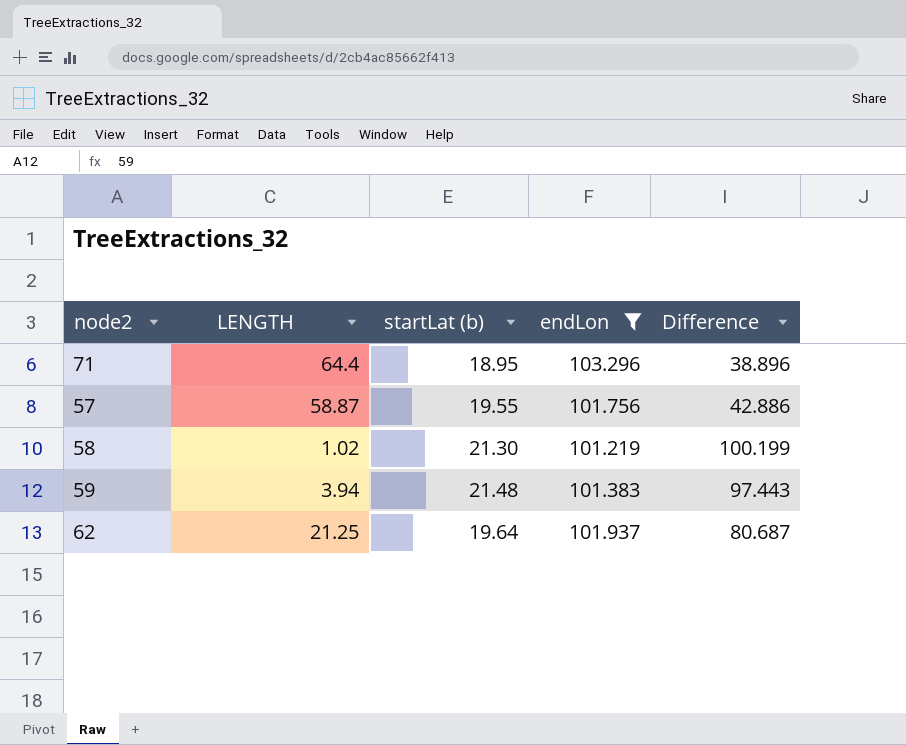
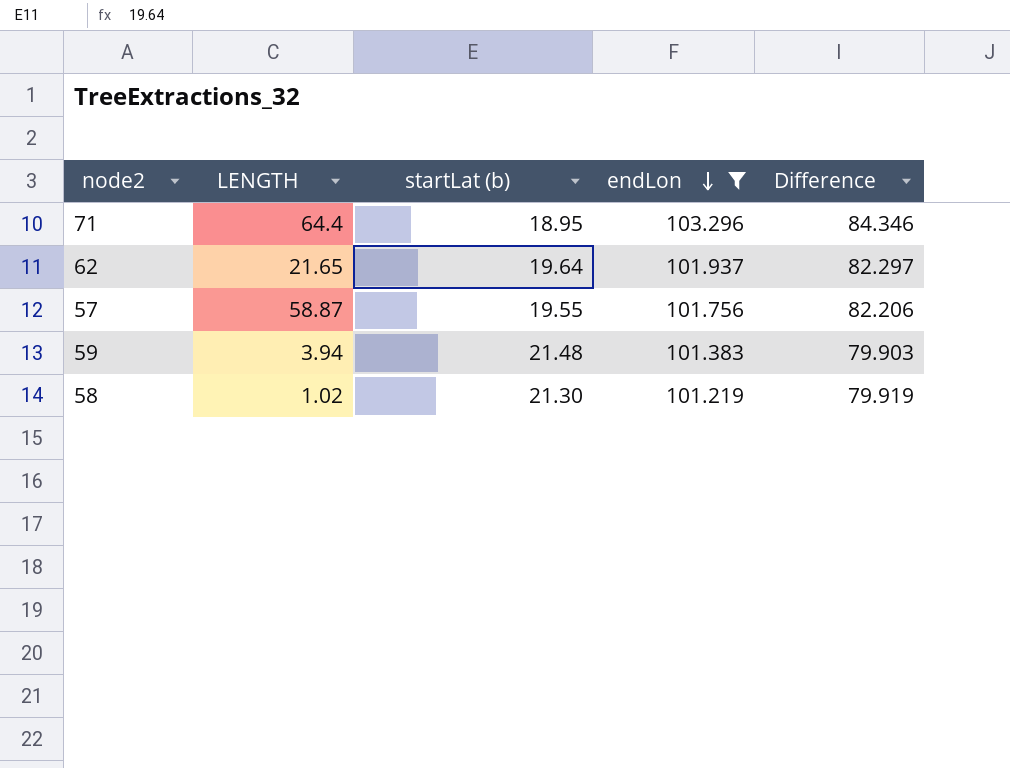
row order: none -> endLon descending
column Difference | formula: [endLon] - [LENGTH] -> [endLon] - [startLat (b)]
62 | LENGTH: 21.25 -> 21.65

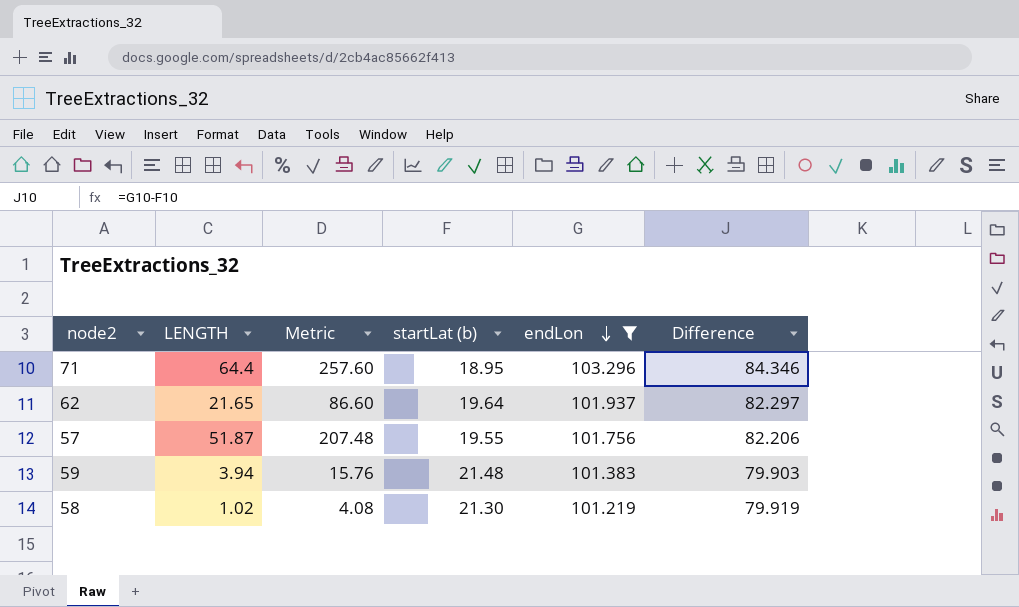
column Metric | formula: none -> [LENGTH] * 4
57 | LENGTH: 58.87 -> 51.87

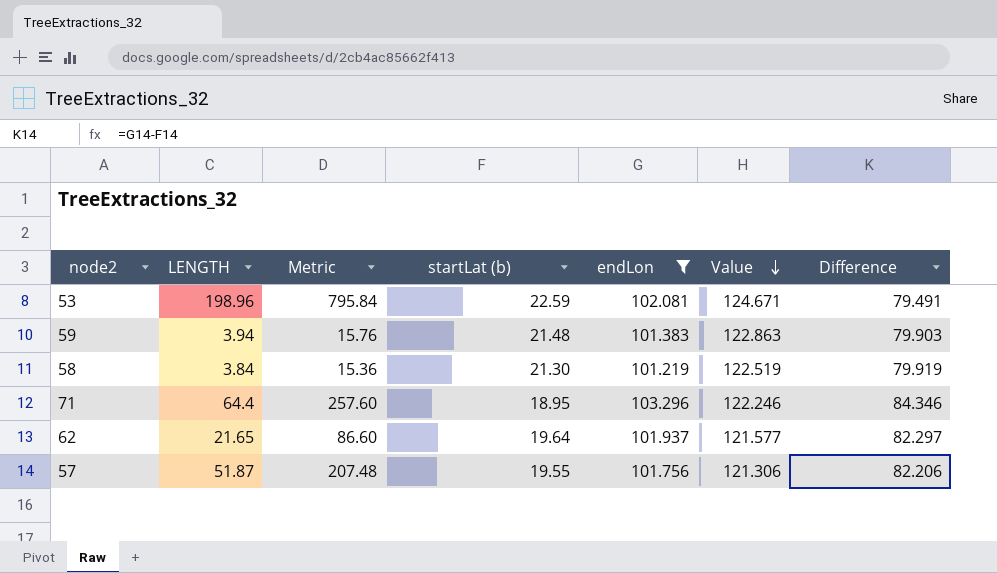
row order: endLon descending -> Value descending
column Value | formula: none -> [startLat (b)] + [endLon]
row 53: none -> 198.96 | 795.84 | 22.59 | 102.081 | 124.671 | 79.491
58 | LENGTH: 1.02 -> 3.84
58 | Metric: 4.08 -> 15.36

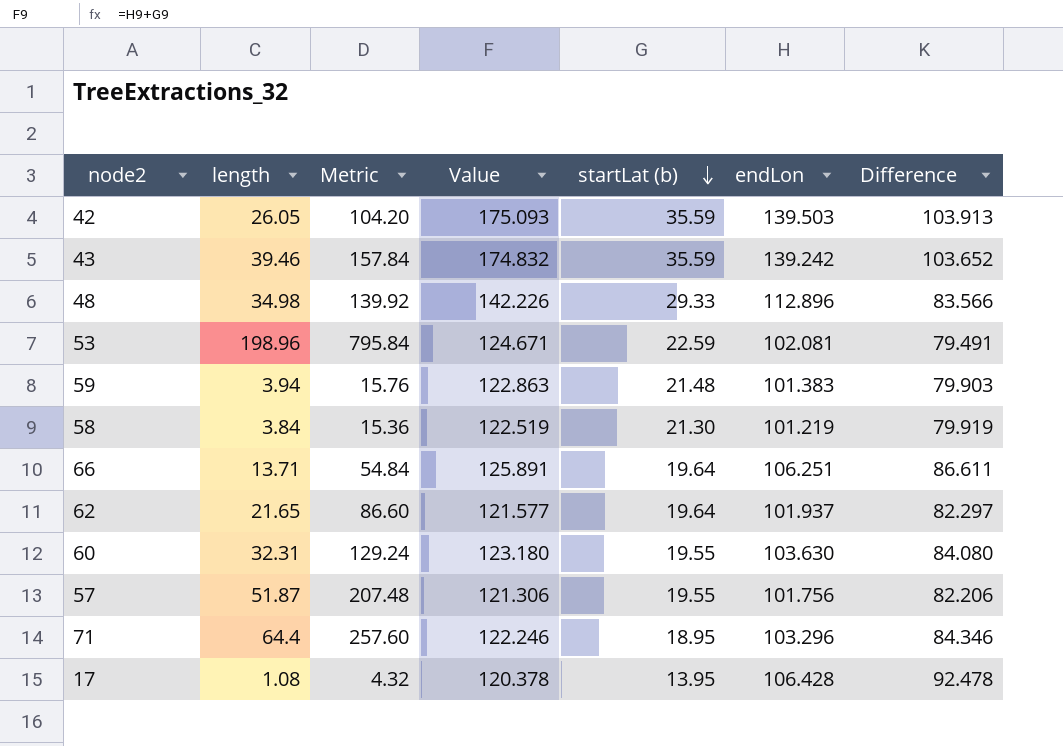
filter: endLon <= 103.296 -> none
row order: Value descending -> startLat (b) descending
column name: LENGTH -> length
column Value | position: 6 -> 4

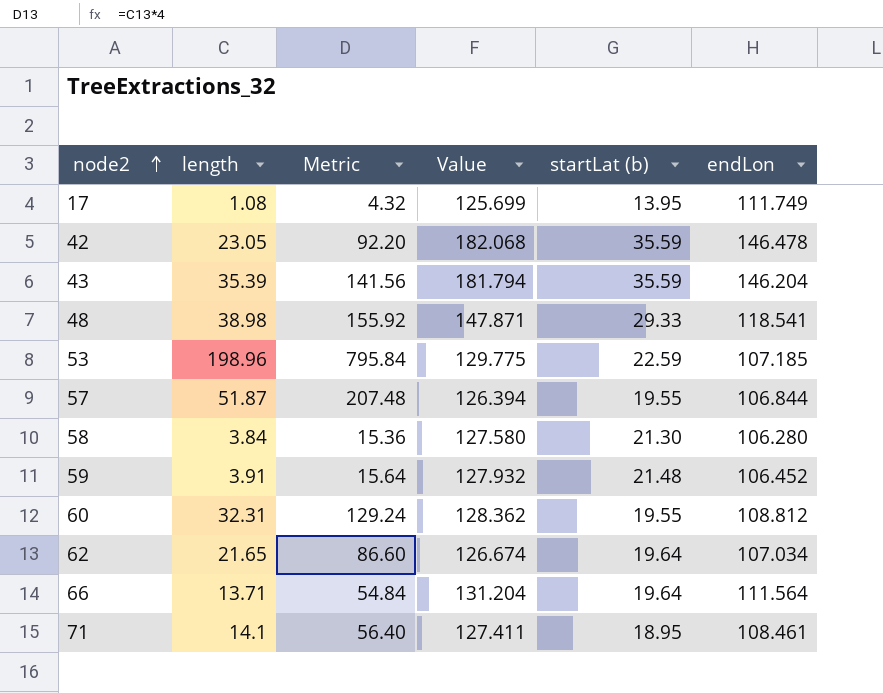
row order: startLat (b) descending -> node2 ascending
column Difference | formula: [endLon] - [startLat (b)] -> none
17 | Value: 120.378 -> 125.699
17 | endLon: 106.428 -> 111.749
42 | length: 26.05 -> 23.05
42 | Metric: 104.20 -> 92.20
42 | Value: 175.093 -> 182.068
42 | endLon: 139.503 -> 146.478
43 | length: 39.46 -> 35.39
43 | Metric: 157.84 -> 141.56
43 | Value: 174.832 -> 181.794
43 | endLon: 139.242 -> 146.204
48 | length: 34.98 -> 38.98
48 | Metric: 139.92 -> 155.92
48 | Value: 142.226 -> 147.871
48 | endLon: 112.896 -> 118.541
53 | Value: 124.671 -> 129.775
53 | endLon: 102.081 -> 107.185
57 | Value: 121.306 -> 126.394
57 | endLon: 101.756 -> 106.844
58 | Value: 122.519 -> 127.580
58 | endLon: 101.219 -> 106.280
59 | length: 3.94 -> 3.91
59 | Metric: 15.76 -> 15.64
59 | Value: 122.863 -> 127.932
59 | endLon: 101.383 -> 106.452
60 | Value: 123.180 -> 128.362
60 | endLon: 103.630 -> 108.812
62 | Value: 121.577 -> 126.674
62 | endLon: 101.937 -> 107.034
66 | Value: 125.891 -> 131.204
66 | endLon: 106.251 -> 111.564
71 | length: 64.4 -> 14.1
71 | Metric: 257.60 -> 56.40
71 | Value: 122.246 -> 127.411
71 | endLon: 103.296 -> 108.461

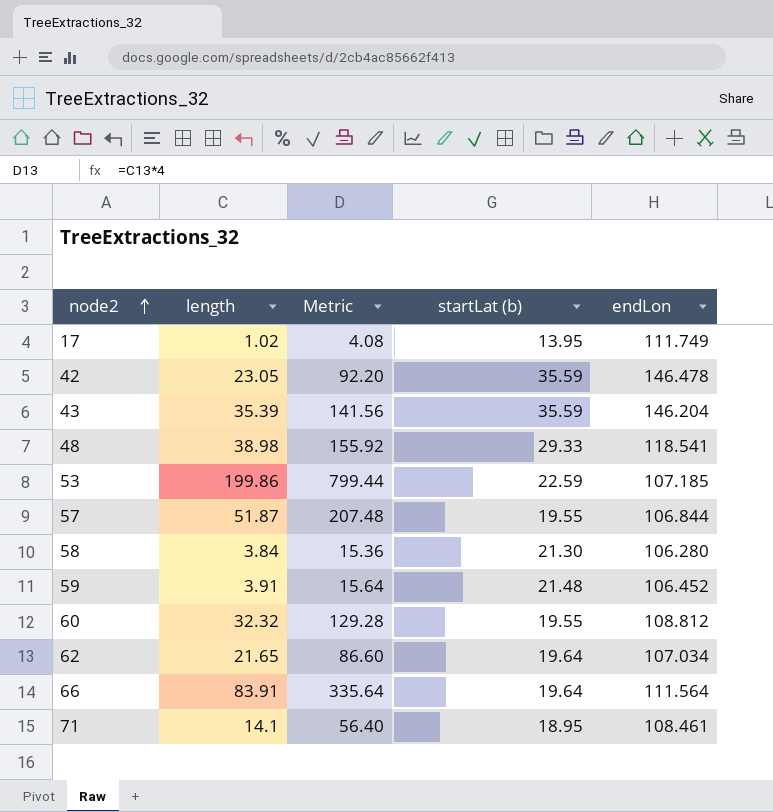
column Value | formula: [startLat (b)] + [endLon] -> none
17 | length: 1.08 -> 1.02
17 | Metric: 4.32 -> 4.08
53 | length: 198.96 -> 199.86
53 | Metric: 795.84 -> 799.44
60 | length: 32.31 -> 32.32
60 | Metric: 129.24 -> 129.28
66 | length: 13.71 -> 83.91
66 | Metric: 54.84 -> 335.64

